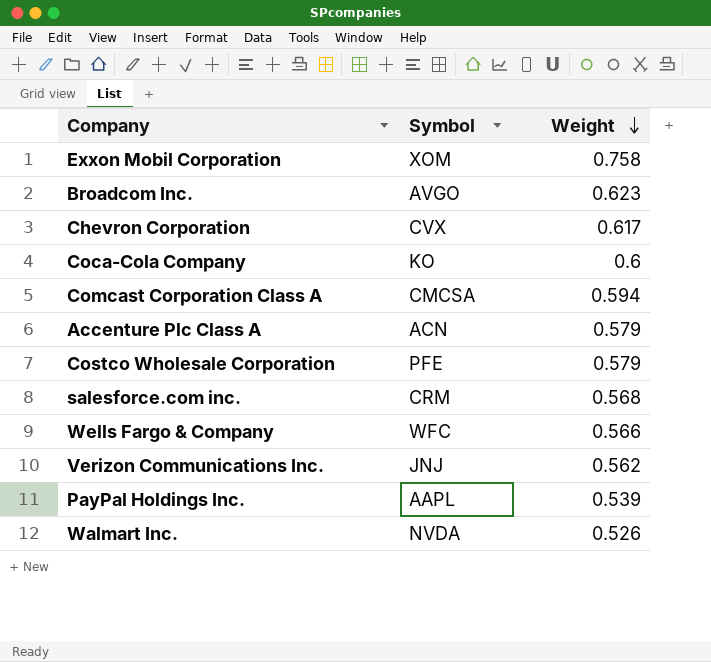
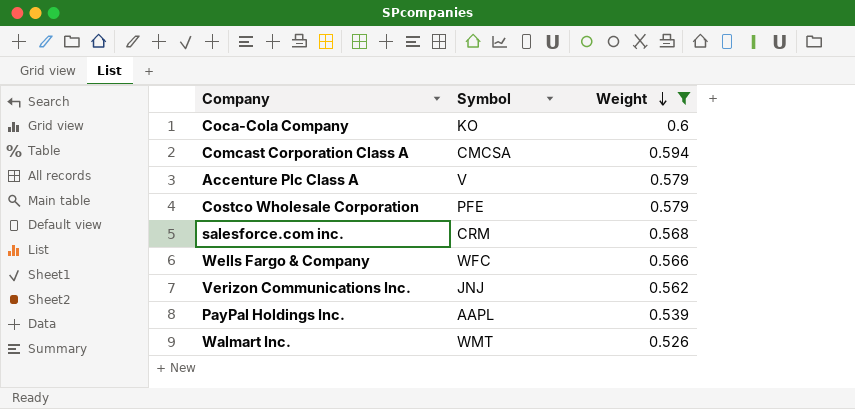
filter: none -> Weight <= 0.6
Accenture Plc Class A | Symbol: ACN -> V
Walmart Inc. | Symbol: NVDA -> WMT

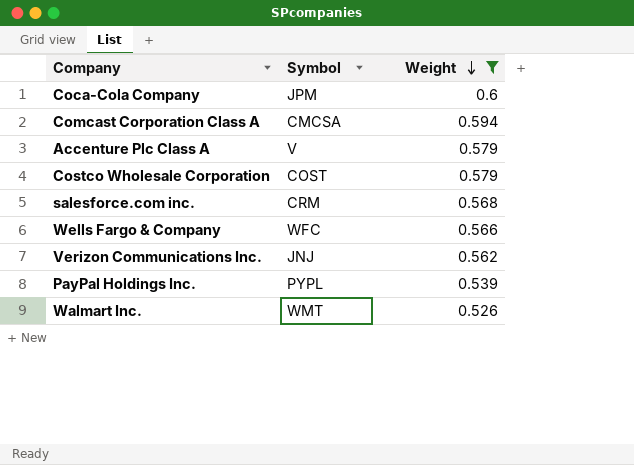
Coca-Cola Company | Symbol: KO -> JPM
Costco Wholesale Corporation | Symbol: PFE -> COST
PayPal Holdings Inc. | Symbol: AAPL -> PYPL

